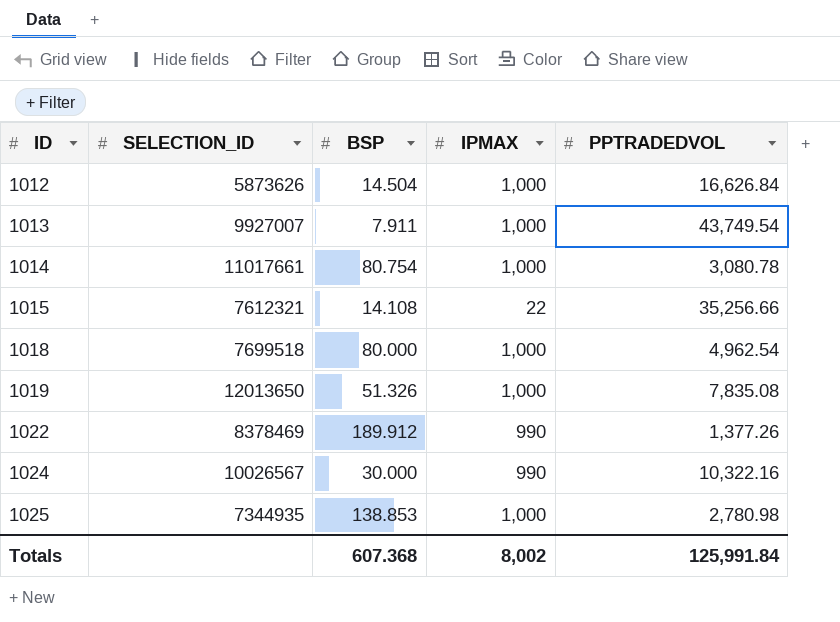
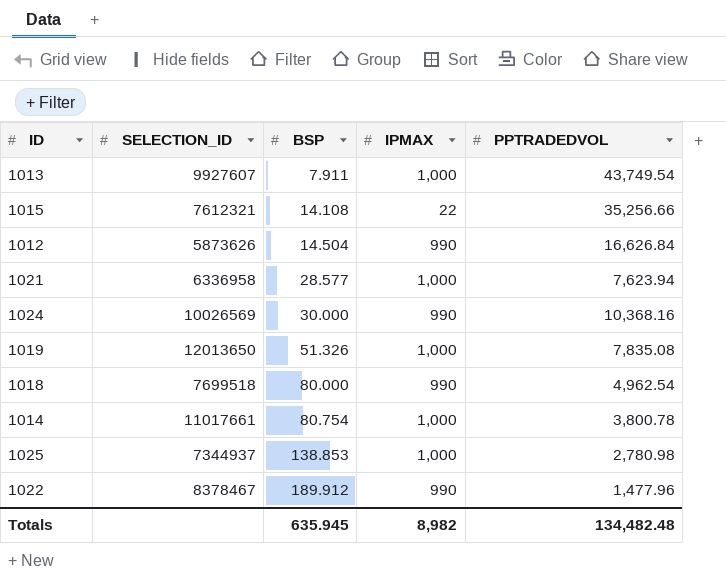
row order: ID ascending -> BSP ascending
1013 | SELECTION_ID: 9927007 -> 9927607
1012 | IPMAX: 1,000 -> 990
row 1021: none -> 6336958 | 28.577 | 1,000 | 7,623.94
1024 | SELECTION_ID: 10026567 -> 10026569
1024 | PPTRADEDVOL: 10,322.16 -> 10,368.16
1018 | IPMAX: 1,000 -> 990
1014 | PPTRADEDVOL: 3,080.78 -> 3,800.78
1025 | SELECTION_ID: 7344935 -> 7344937
1022 | SELECTION_ID: 8378469 -> 8378467
1022 | PPTRADEDVOL: 1,377.26 -> 1,477.96
Totals | BSP: 607.368 -> 635.945
Totals | IPMAX: 8,002 -> 8,982
Totals | PPTRADEDVOL: 125,991.84 -> 134,482.48

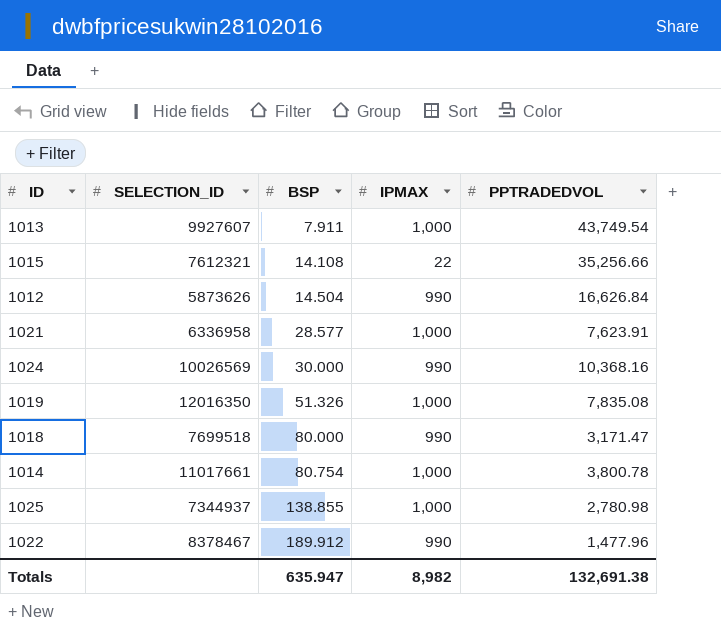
1021 | PPTRADEDVOL: 7,623.94 -> 7,623.91
1019 | SELECTION_ID: 12013650 -> 12016350
1018 | PPTRADEDVOL: 4,962.54 -> 3,171.47
1025 | BSP: 138.853 -> 138.855
Totals | BSP: 635.945 -> 635.947
Totals | PPTRADEDVOL: 134,482.48 -> 132,691.38

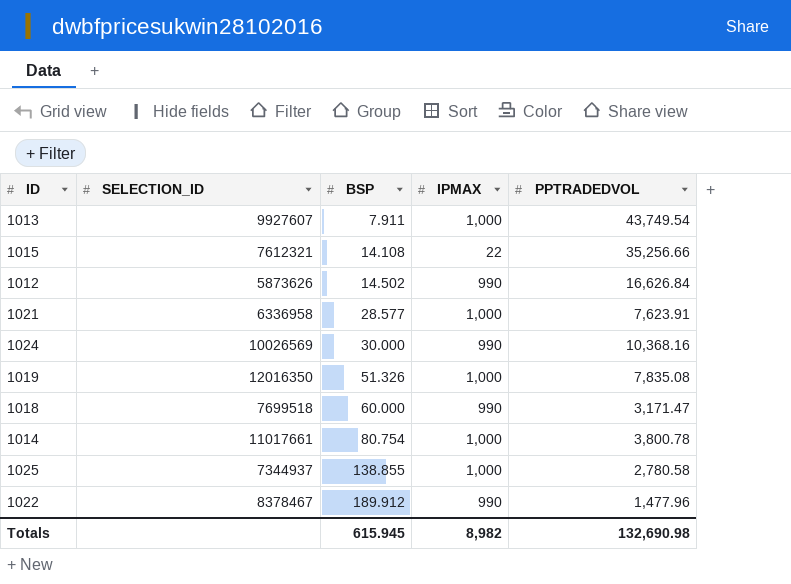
1012 | BSP: 14.504 -> 14.502
1018 | BSP: 80.000 -> 60.000
1025 | PPTRADEDVOL: 2,780.98 -> 2,780.58
Totals | BSP: 635.947 -> 615.945
Totals | PPTRADEDVOL: 132,691.38 -> 132,690.98

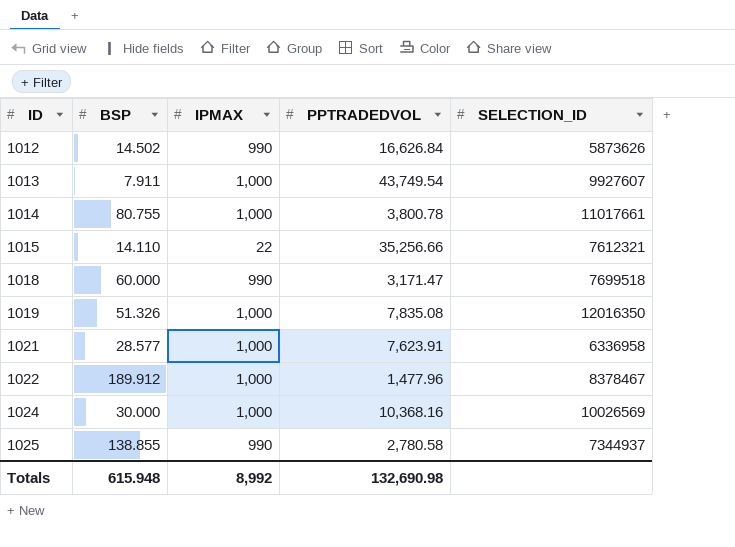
row order: BSP ascending -> ID ascending
column SELECTION_ID | position: 2 -> 5
1014 | BSP: 80.754 -> 80.755
1015 | BSP: 14.108 -> 14.110
1022 | IPMAX: 990 -> 1,000
1024 | IPMAX: 990 -> 1,000
1025 | IPMAX: 1,000 -> 990
Totals | BSP: 615.945 -> 615.948
Totals | IPMAX: 8,982 -> 8,992

